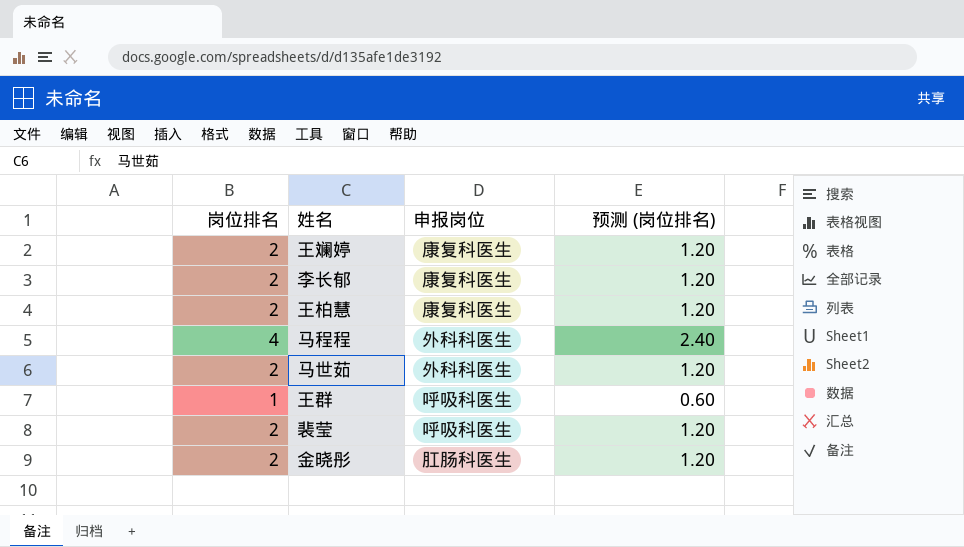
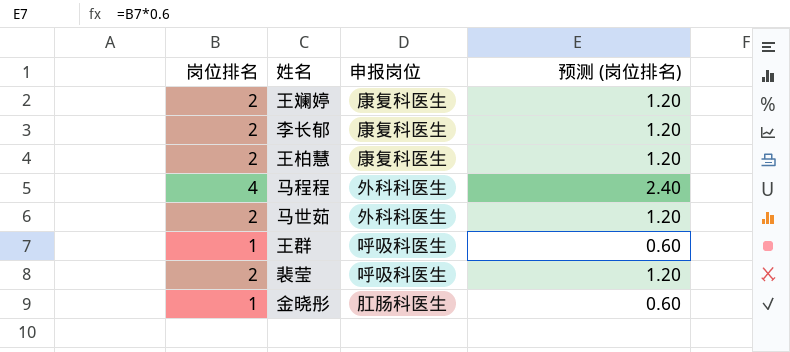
金晓彤 | 岗位排名: 2 -> 1
金晓彤 | 预测 (岗位排名): 1.20 -> 0.60

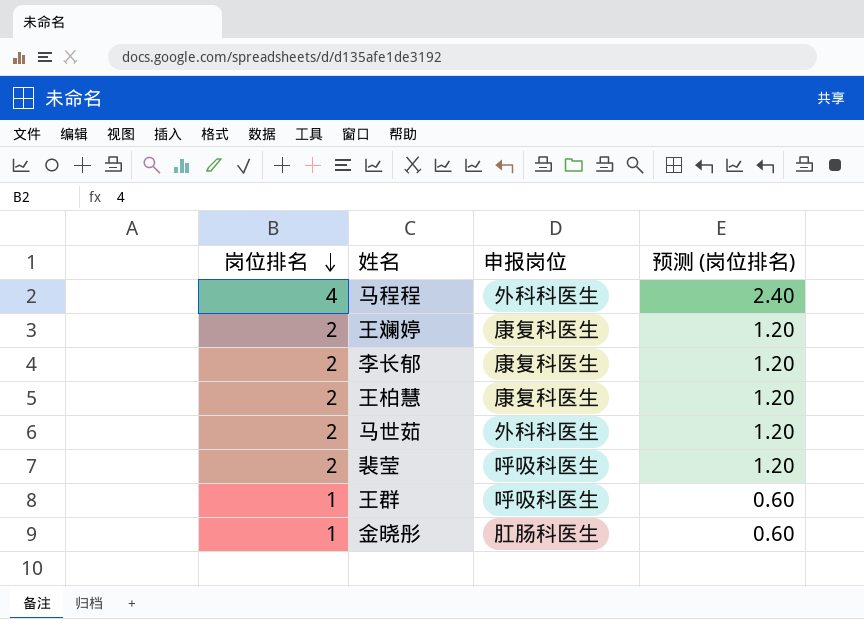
row order: none -> 岗位排名 descending

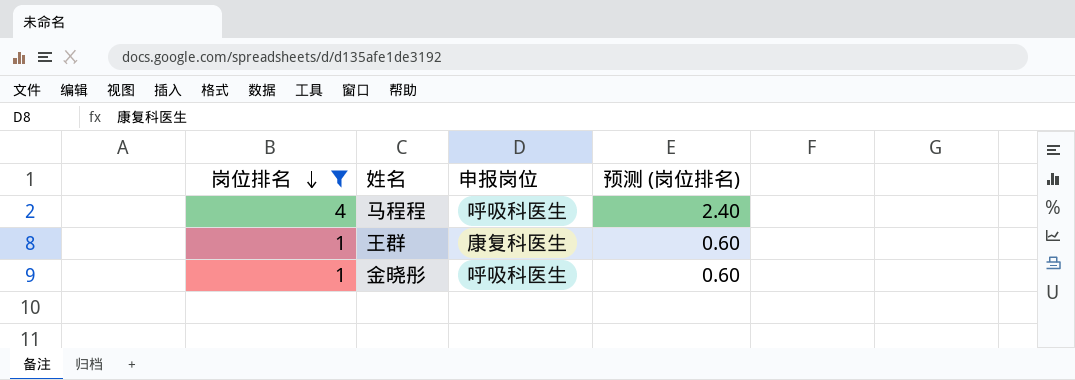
filter: none -> 岗位排名 != 2
马程程 | 申报岗位: 外科科医生 -> 呼吸科医生
王群 | 申报岗位: 呼吸科医生 -> 康复科医生
金晓彤 | 申报岗位: 肛肠科医生 -> 呼吸科医生

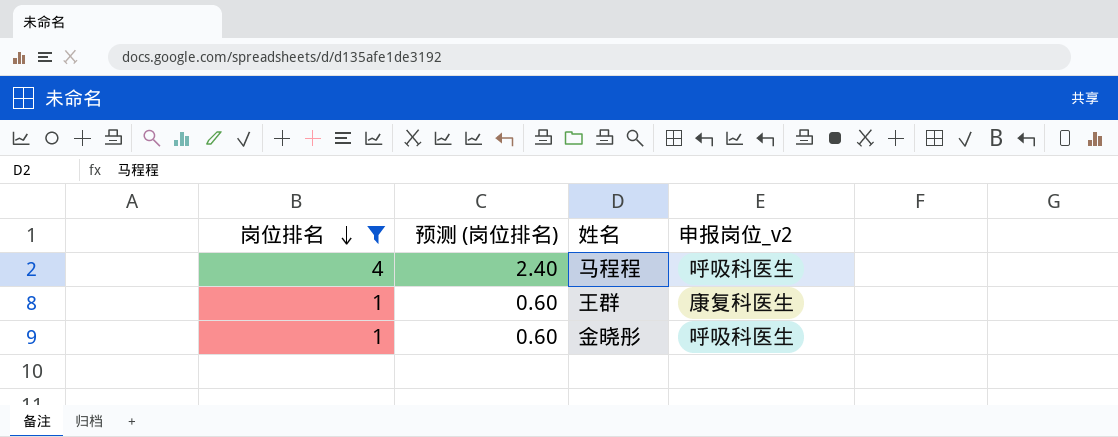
column 预测 (岗位排名) | position: 4 -> 2
column name: 申报岗位 -> 申报岗位_v2

